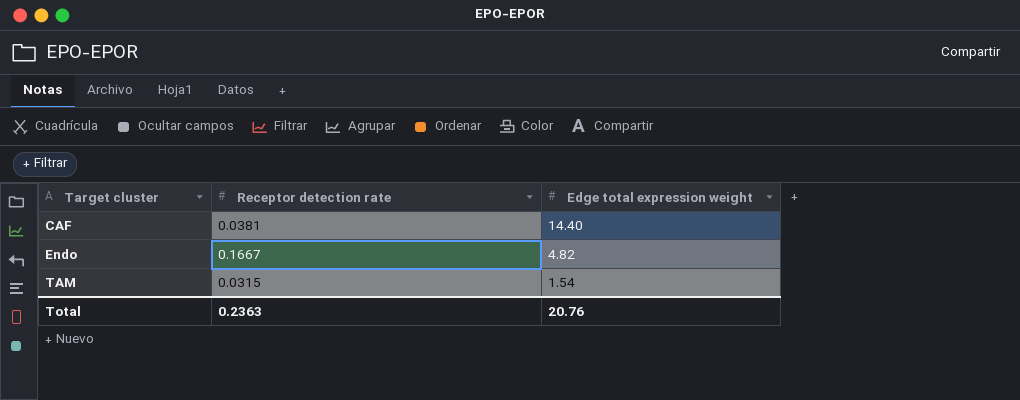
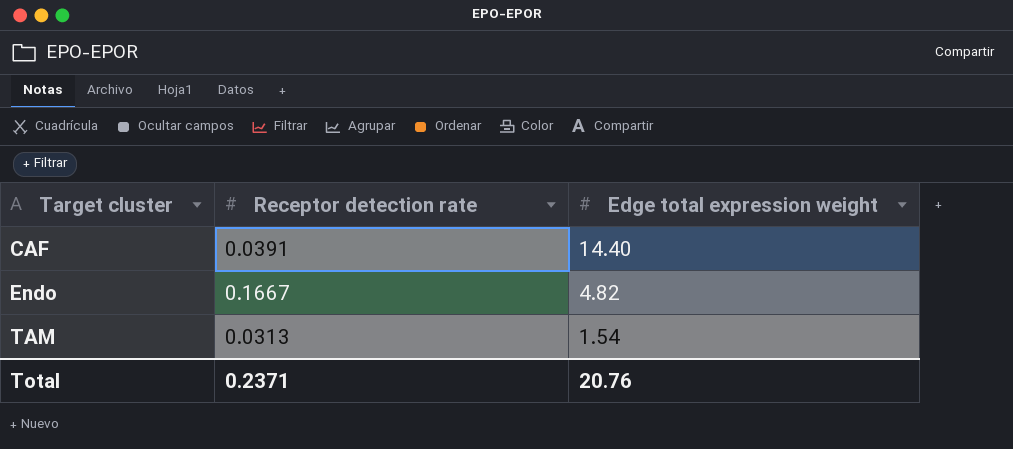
CAF | Receptor detection rate: 0.0381 -> 0.0391
TAM | Receptor detection rate: 0.0315 -> 0.0313
Total | Receptor detection rate: 0.2363 -> 0.2371

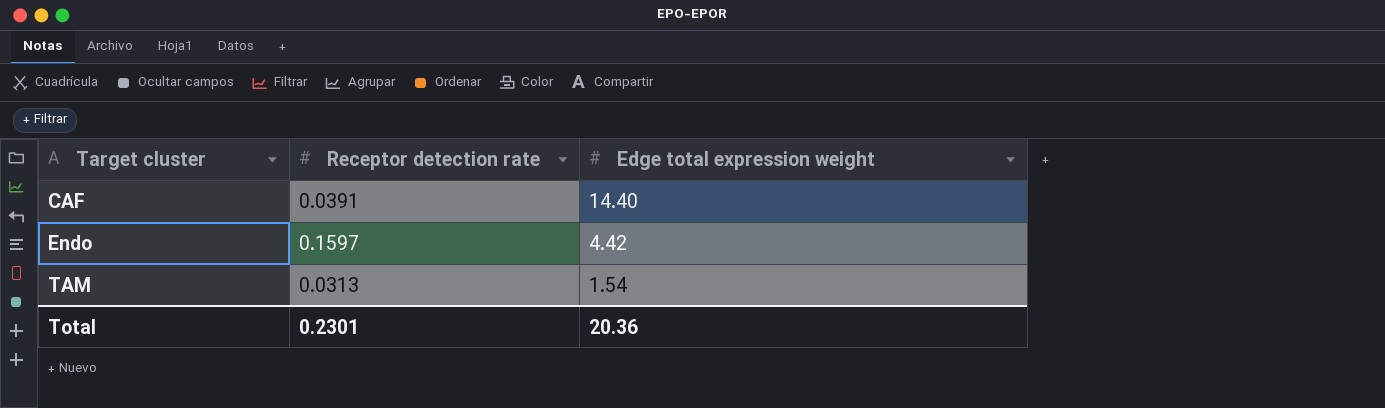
Endo | Receptor detection rate: 0.1667 -> 0.1597
Endo | Edge total expression weight: 4.82 -> 4.42
Total | Receptor detection rate: 0.2371 -> 0.2301
Total | Edge total expression weight: 20.76 -> 20.36

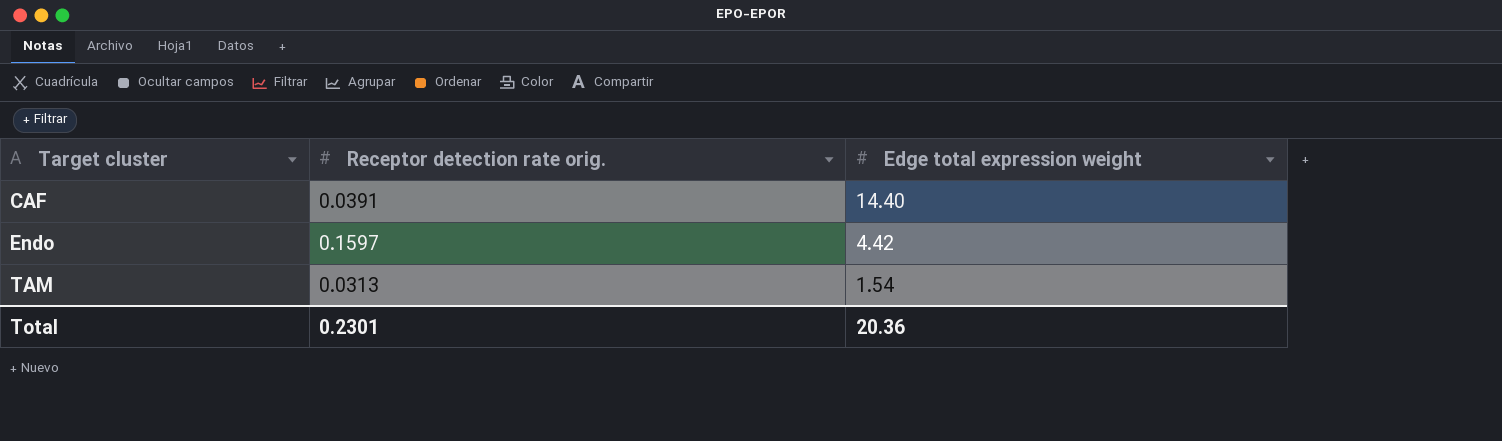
column name: Receptor detection rate -> Receptor detection rate orig.

